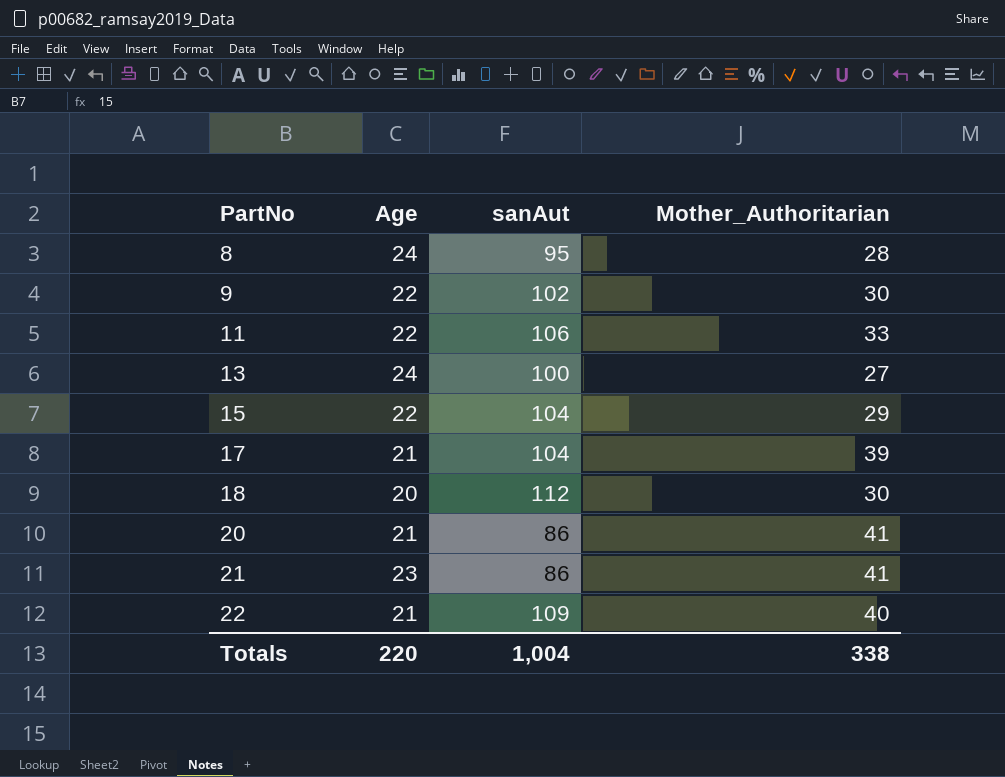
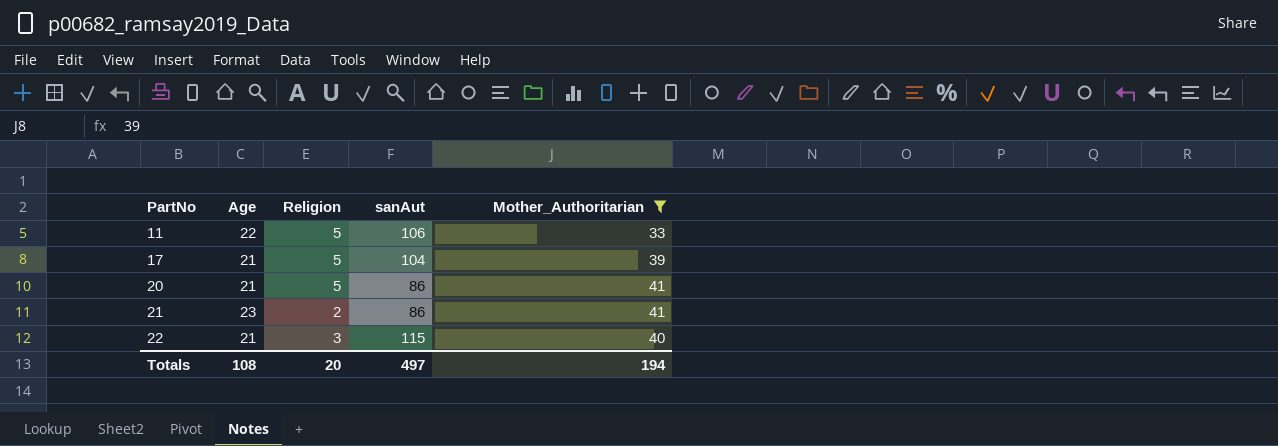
filter: none -> Mother_Authoritarian >= 33
column Religion | position: none -> 3
22 | sanAut: 109 -> 115
Totals | Age: 220 -> 108
Totals | sanAut: 1,004 -> 497
Totals | Mother_Authoritarian: 338 -> 194

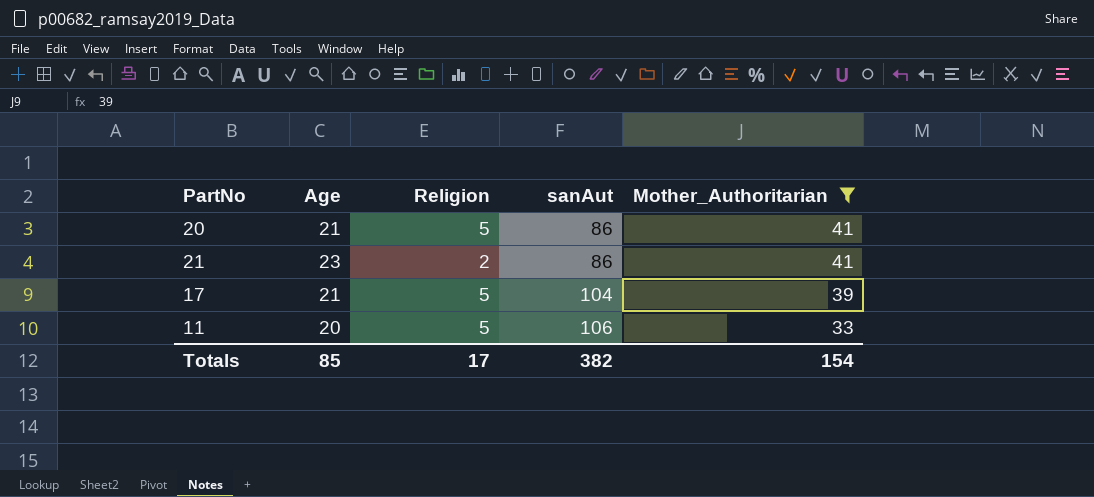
row order: PartNo ascending -> sanAut ascending
row 22: 21 | 3 | 115 | 40 -> none
11 | Age: 22 -> 20
Totals | Age: 108 -> 85
Totals | Religion: 20 -> 17
Totals | sanAut: 497 -> 382
Totals | Mother_Authoritarian: 194 -> 154

